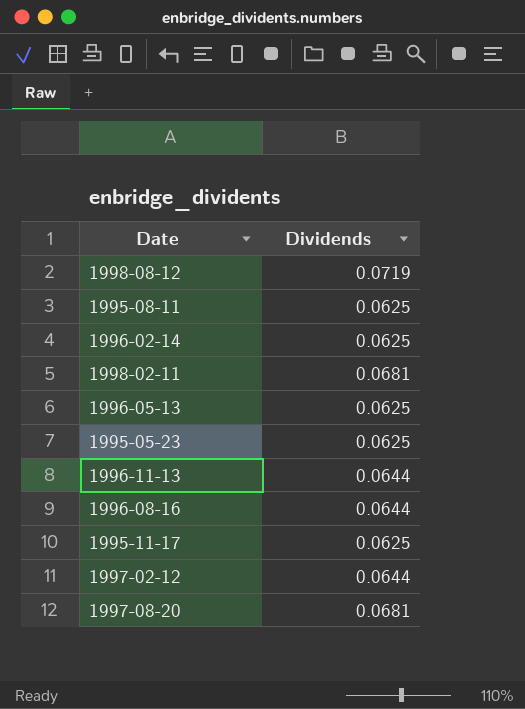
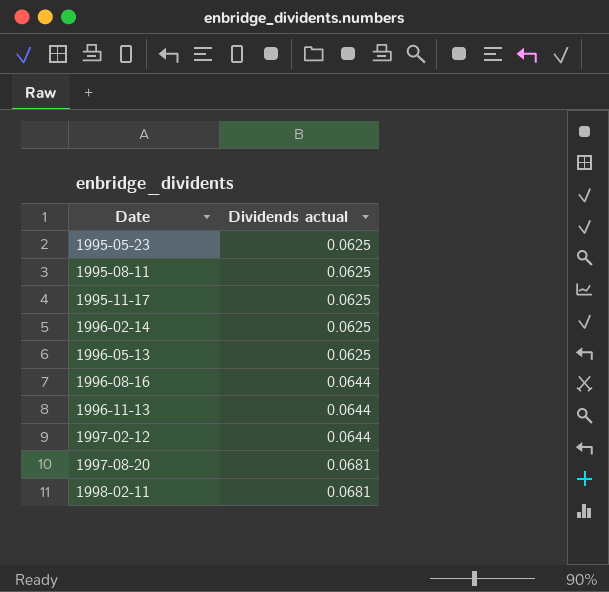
row order: none -> Date ascending
column name: Dividends -> Dividends actual
row 1998-08-12: 0.0719 -> none

